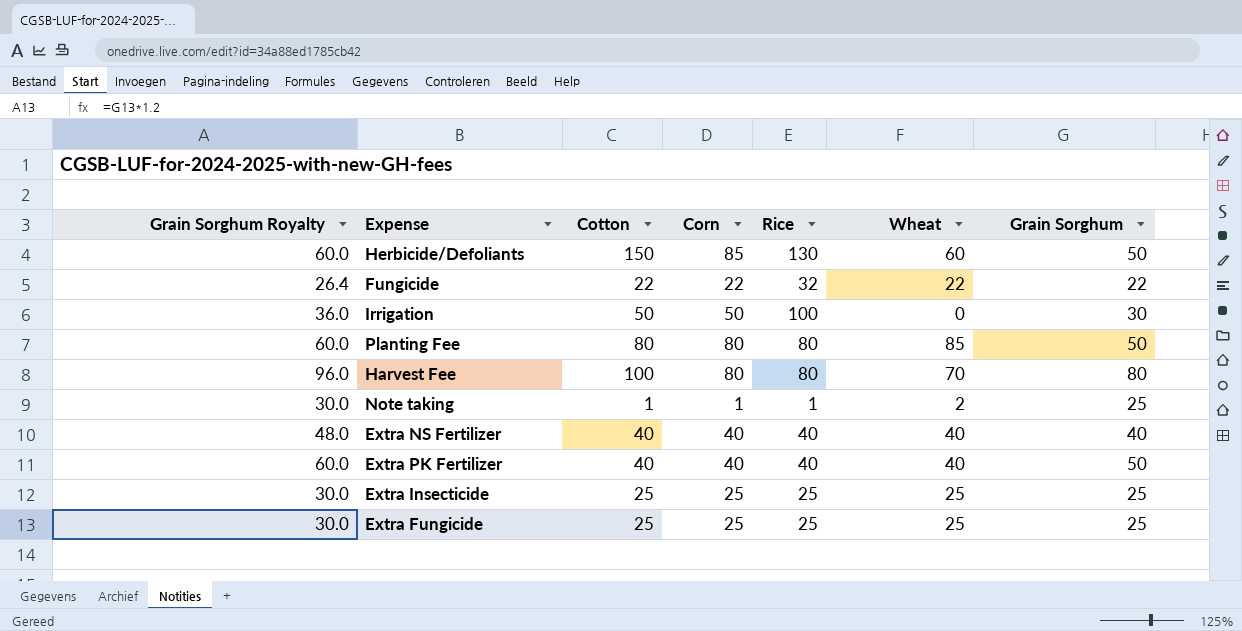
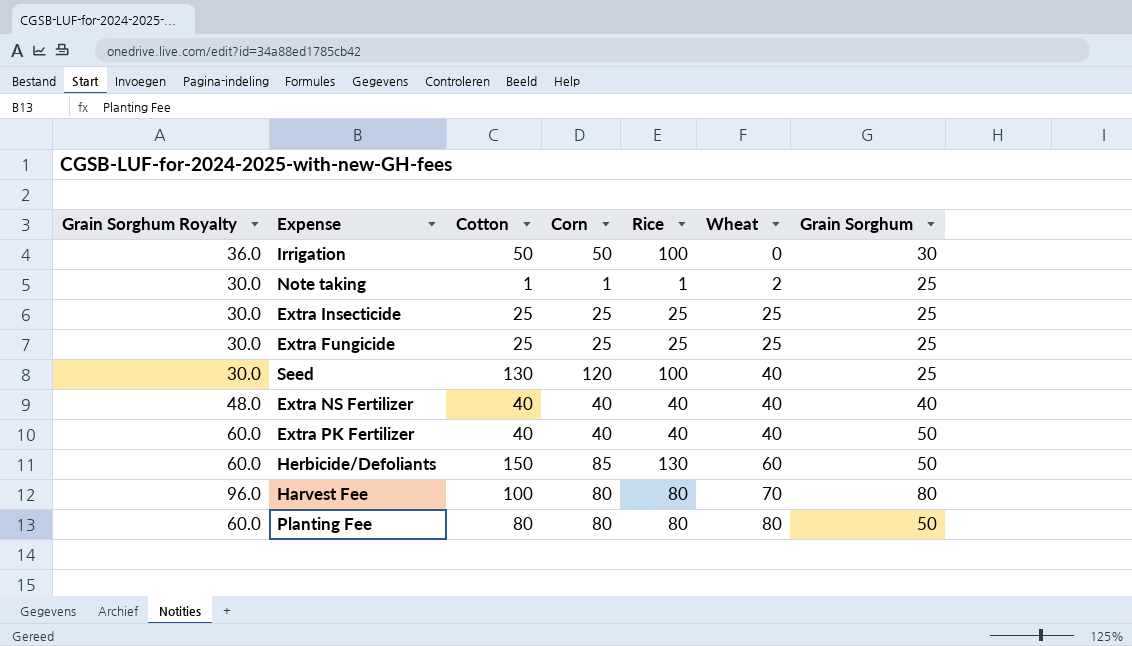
row order: none -> Wheat ascending
row Fungicide: 26.4 | 22 | 22 | 32 | 22 | 22 -> none
row Seed: none -> 30.0 | 130 | 120 | 100 | 40 | 25
Planting Fee | Wheat: 85 -> 80

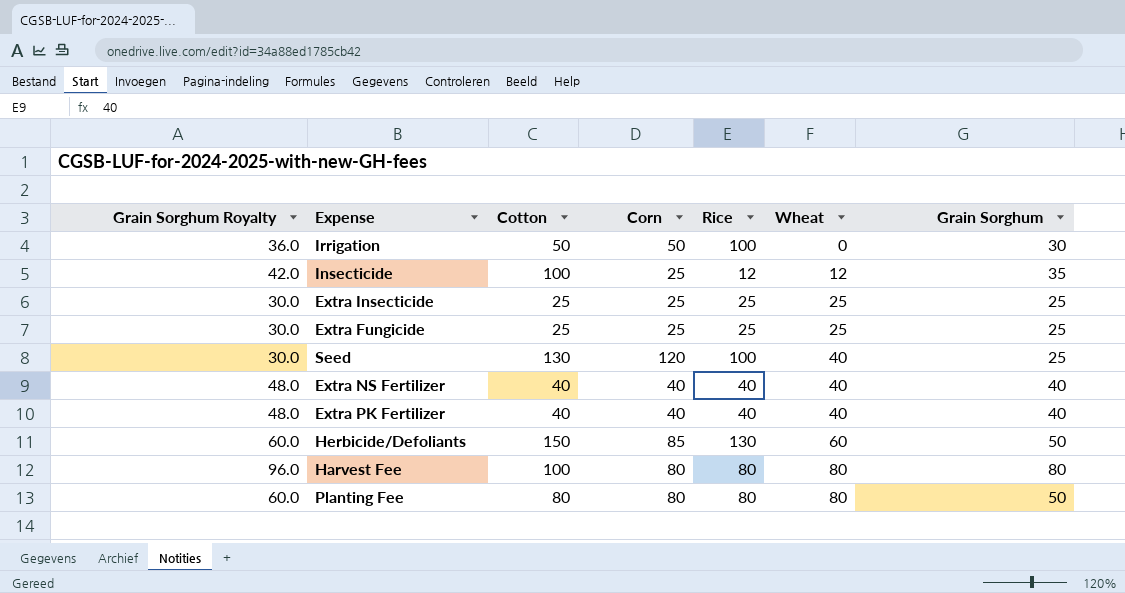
row Note taking: 30.0 | 1 | 1 | 1 | 2 | 25 -> none
row Insecticide: none -> 42.0 | 100 | 25 | 12 | 12 | 35
Extra PK Fertilizer | Grain Sorghum Royalty: 60.0 -> 48.0
Extra PK Fertilizer | Grain Sorghum: 50 -> 40
Harvest Fee | Wheat: 70 -> 80

